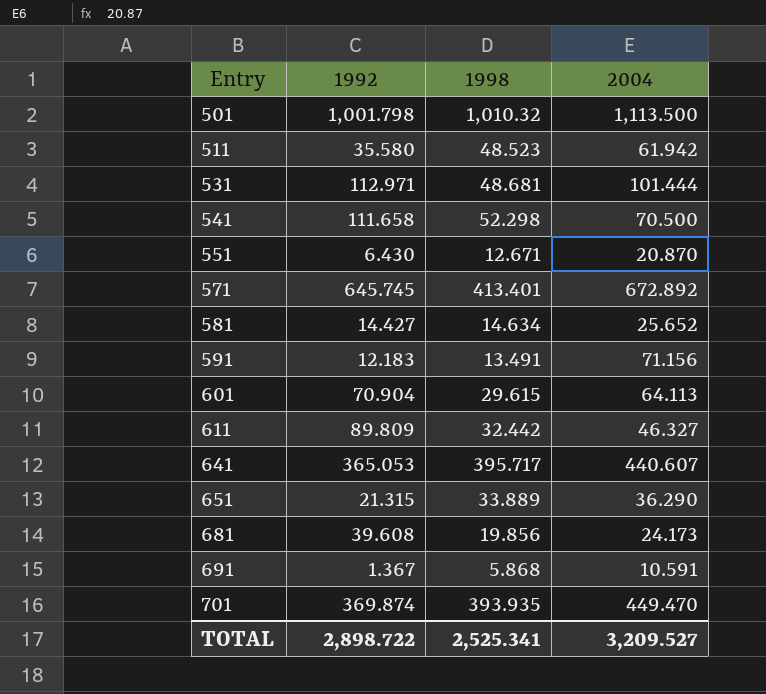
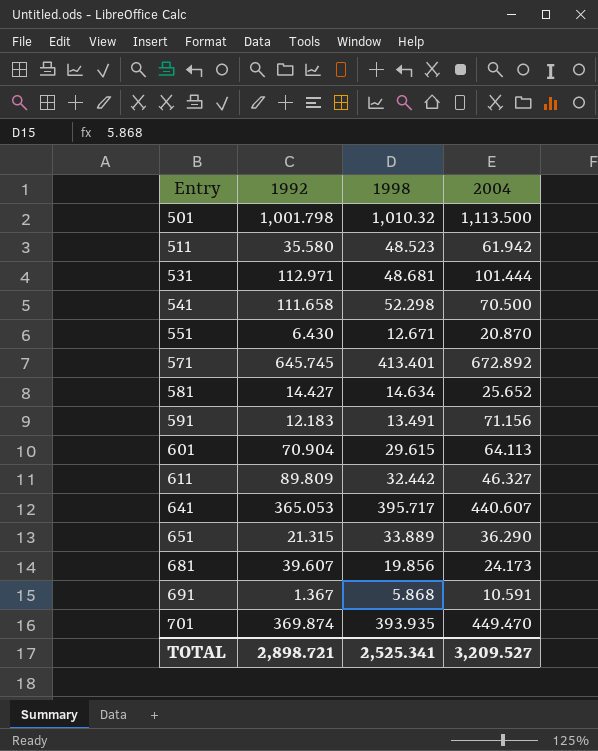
681 | 1992: 39.608 -> 39.607
TOTAL | 1992: 2,898.722 -> 2,898.721

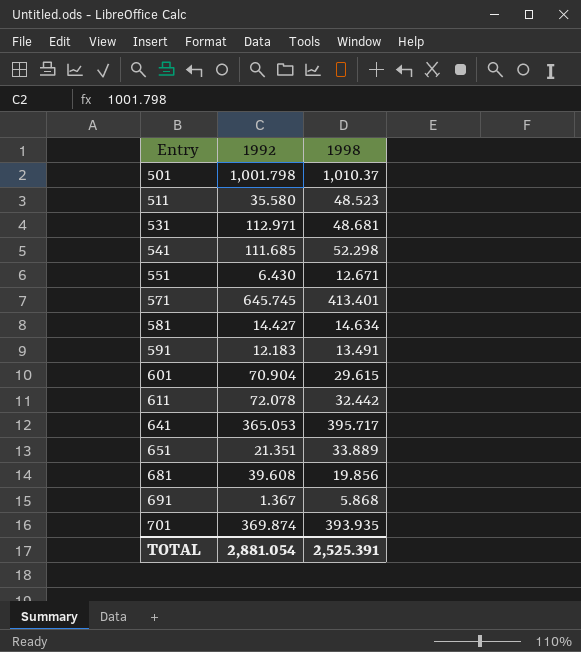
column 2004 | position: 4 -> none
501 | 1998: 1,010.32 -> 1,010.37
541 | 1992: 111.658 -> 111.685
611 | 1992: 89.809 -> 72.078
651 | 1992: 21.315 -> 21.351
681 | 1992: 39.607 -> 39.608
TOTAL | 1992: 2,898.721 -> 2,881.054
TOTAL | 1998: 2,525.341 -> 2,525.391

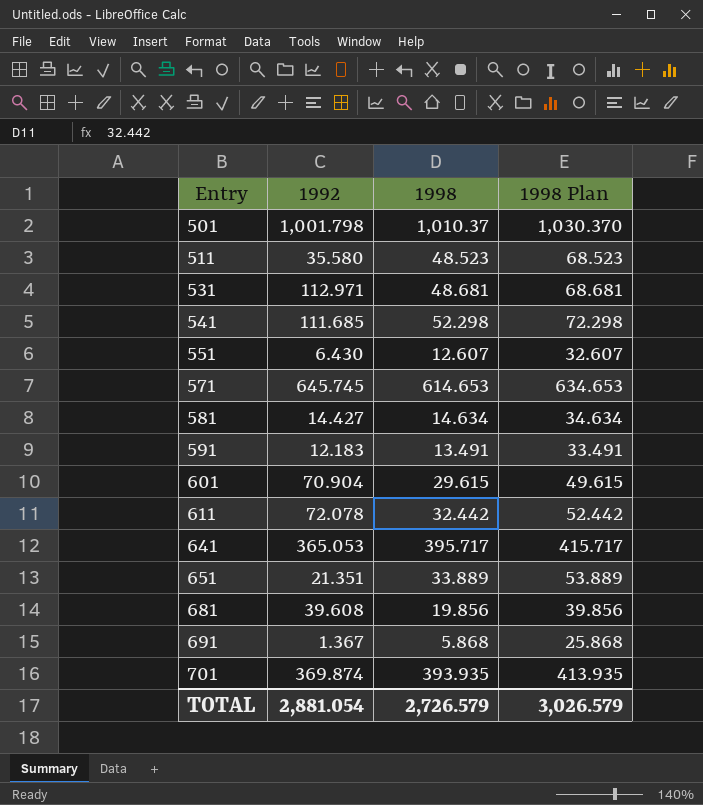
column 1998 Plan | formula: none -> [1998] + 20
551 | 1998: 12.671 -> 12.607
571 | 1998: 413.401 -> 614.653
TOTAL | 1998: 2,525.391 -> 2,726.579

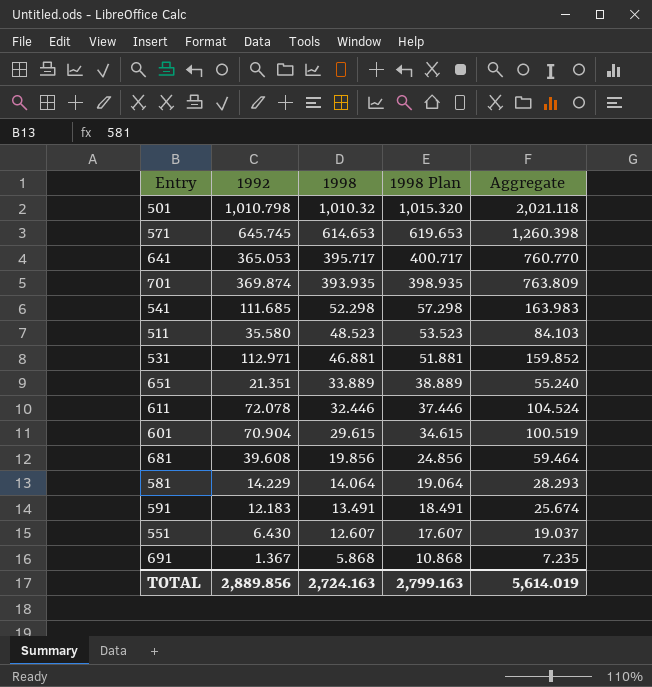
row order: Entry ascending -> 1998 descending
column 1998 Plan | formula: [1998] + 20 -> [1998] + 5
column Aggregate | formula: none -> [1992] + [1998]
501 | 1992: 1,001.798 -> 1,010.798
501 | 1998: 1,010.37 -> 1,010.32
531 | 1998: 48.681 -> 46.881
611 | 1998: 32.442 -> 32.446
581 | 1992: 14.427 -> 14.229
581 | 1998: 14.634 -> 14.064
TOTAL | 1992: 2,881.054 -> 2,889.856
TOTAL | 1998: 2,726.579 -> 2,724.163
TOTAL | 1998 Plan: 3,026.579 -> 2,799.163

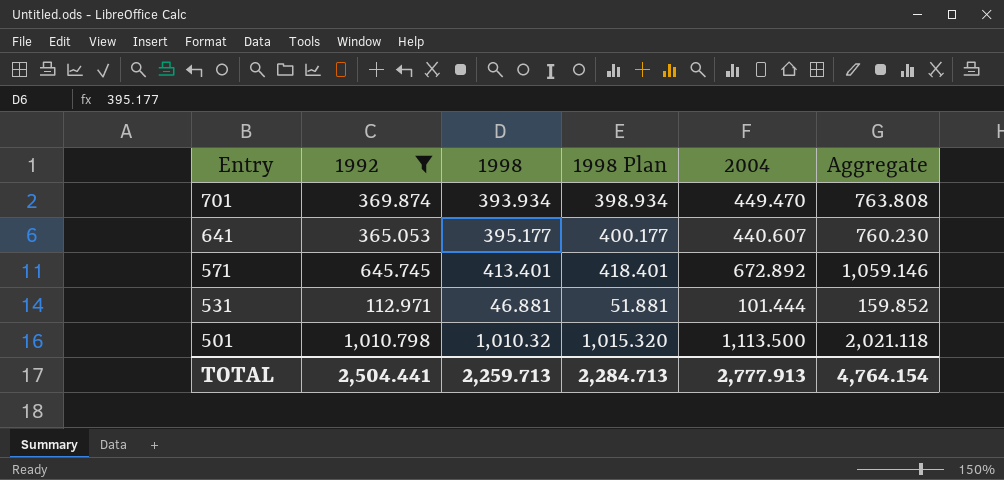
filter: none -> 1992 >= 112.971
row order: 1998 descending -> Entry descending
column 2004 | position: none -> 5
701 | 1998: 393.935 -> 393.934
701 | 1998 Plan: 398.935 -> 398.934
701 | Aggregate: 763.809 -> 763.808
641 | 1998: 395.717 -> 395.177
641 | 1998 Plan: 400.717 -> 400.177
641 | Aggregate: 760.770 -> 760.230
571 | 1998: 614.653 -> 413.401
571 | 1998 Plan: 619.653 -> 418.401
571 | Aggregate: 1,260.398 -> 1,059.146
TOTAL | 1992: 2,889.856 -> 2,504.441
TOTAL | 1998: 2,724.163 -> 2,259.713
TOTAL | 1998 Plan: 2,799.163 -> 2,284.713
TOTAL | Aggregate: 5,614.019 -> 4,764.154

